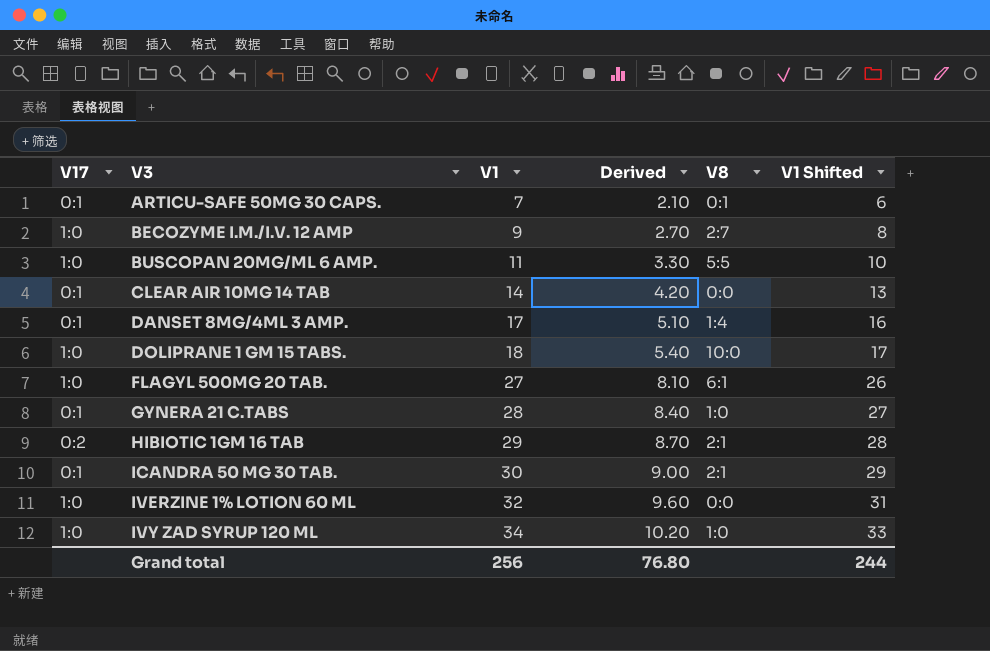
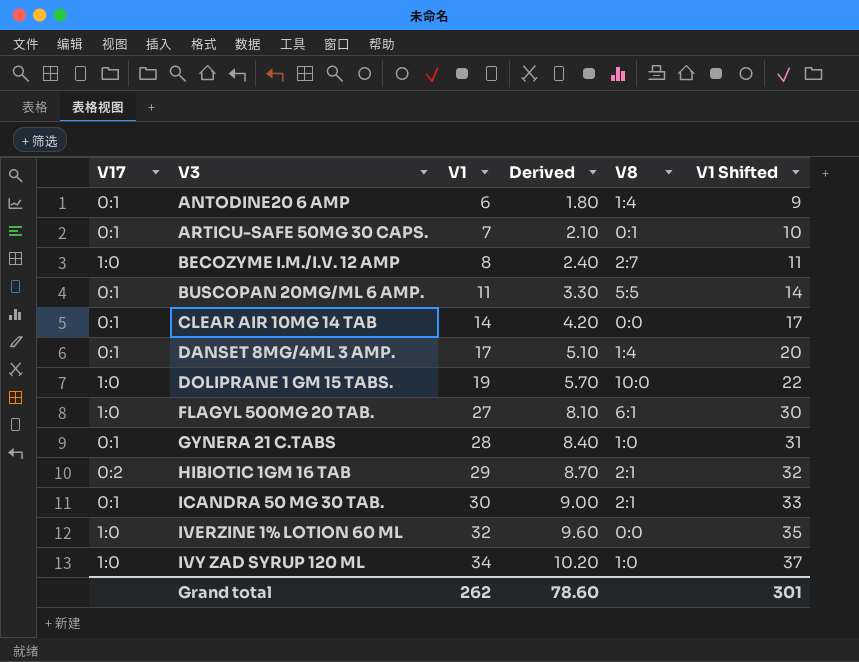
column V1 Shifted | formula: [V1] - 1 -> [V1] + 3
row ANTODINE20 6 AMP: none -> 0:1 | 6 | 1.80 | 1:4 | 9
BECOZYME I.M./I.V. 12 AMP | V1: 9 -> 8
BECOZYME I.M./I.V. 12 AMP | Derived: 2.70 -> 2.40
BUSCOPAN 20MG/ML 6 AMP. | V17: 1:0 -> 0:1
DOLIPRANE 1 GM 15 TABS. | V1: 18 -> 19
DOLIPRANE 1 GM 15 TABS. | Derived: 5.40 -> 5.70
Grand total | V1: 256 -> 262
Grand total | Derived: 76.80 -> 78.60
Grand total | V1 Shifted: 244 -> 301

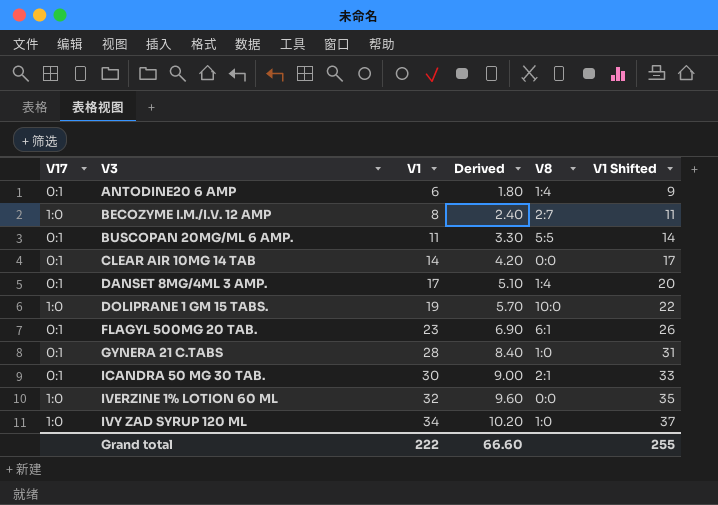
row ARTICU-SAFE 50MG 30 CAPS.: 0:1 | 7 | 2.10 | 0:1 | 10 -> none
row HIBIOTIC 1GM 16 TAB: 0:2 | 29 | 8.70 | 2:1 | 32 -> none
FLAGYL 500MG 20 TAB. | V17: 1:0 -> 0:1
FLAGYL 500MG 20 TAB. | V1: 27 -> 23
FLAGYL 500MG 20 TAB. | Derived: 8.10 -> 6.90
FLAGYL 500MG 20 TAB. | V1 Shifted: 30 -> 26
Grand total | V1: 262 -> 222
Grand total | Derived: 78.60 -> 66.60
Grand total | V1 Shifted: 301 -> 255

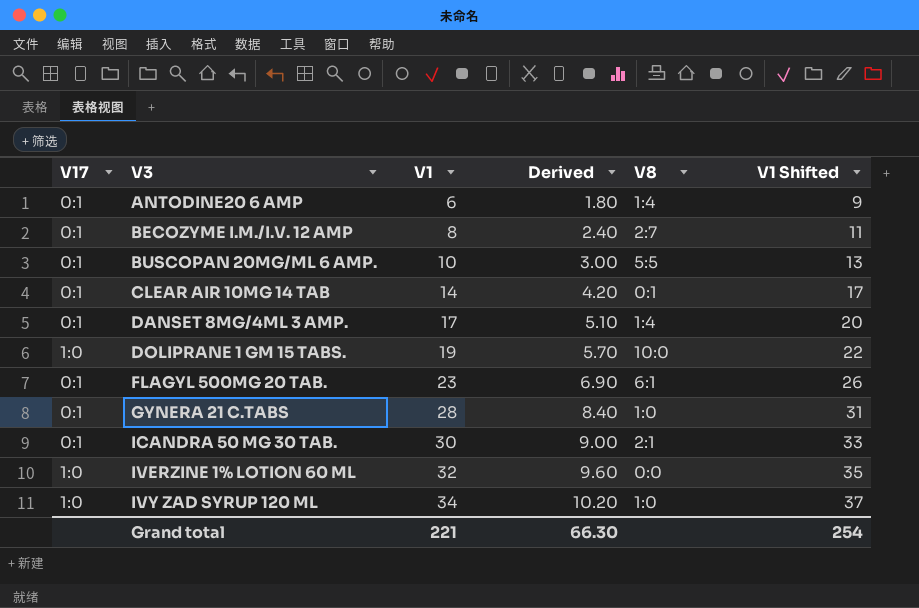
BECOZYME I.M./I.V. 12 AMP | V17: 1:0 -> 0:1
BUSCOPAN 20MG/ML 6 AMP. | V1: 11 -> 10
BUSCOPAN 20MG/ML 6 AMP. | Derived: 3.30 -> 3.00
BUSCOPAN 20MG/ML 6 AMP. | V1 Shifted: 14 -> 13
CLEAR AIR 10MG 14 TAB | V8: 0:0 -> 0:1
Grand total | V1: 222 -> 221
Grand total | Derived: 66.60 -> 66.30
Grand total | V1 Shifted: 255 -> 254

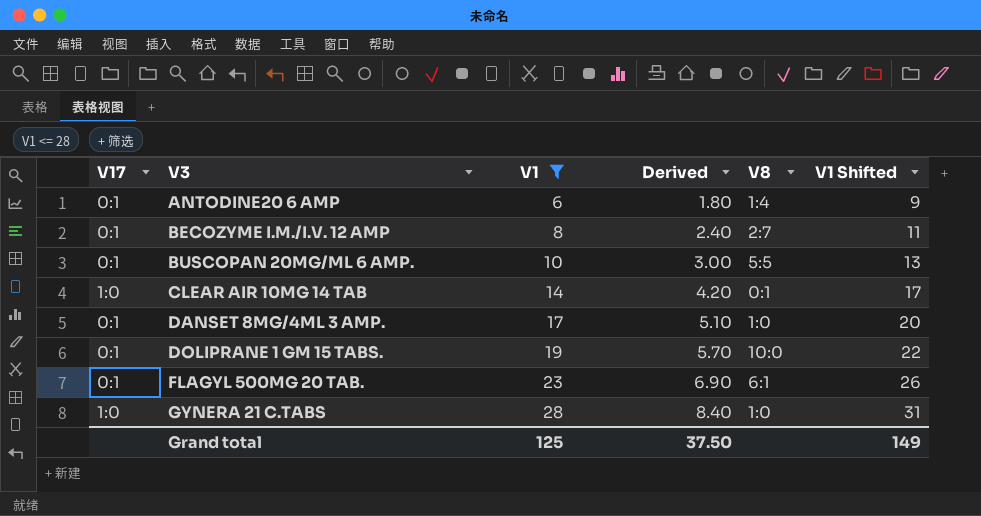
filter: none -> V1 <= 28
CLEAR AIR 10MG 14 TAB | V17: 0:1 -> 1:0
DANSET 8MG/4ML 3 AMP. | V8: 1:4 -> 1:0
DOLIPRANE 1 GM 15 TABS. | V17: 1:0 -> 0:1
GYNERA 21 C.TABS | V17: 0:1 -> 1:0
Grand total | V1: 221 -> 125
Grand total | Derived: 66.30 -> 37.50
Grand total | V1 Shifted: 254 -> 149

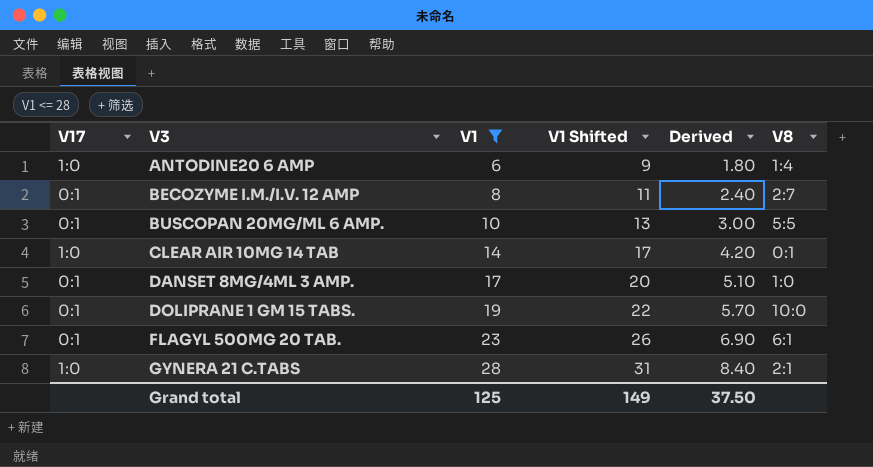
column V1 Shifted | position: 6 -> 4
ANTODINE20 6 AMP | V17: 0:1 -> 1:0
GYNERA 21 C.TABS | V8: 1:0 -> 2:1

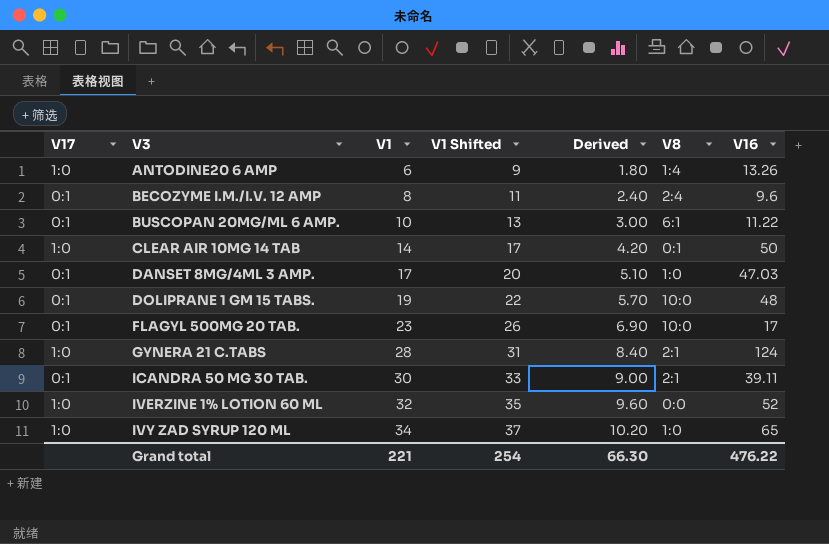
filter: V1 <= 28 -> none
column V16 | position: none -> 7
BECOZYME I.M./I.V. 12 AMP | V8: 2:7 -> 2:4
BUSCOPAN 20MG/ML 6 AMP. | V8: 5:5 -> 6:1
FLAGYL 500MG 20 TAB. | V8: 6:1 -> 10:0
Grand total | V1: 125 -> 221
Grand total | V1 Shifted: 149 -> 254
Grand total | Derived: 37.50 -> 66.30

